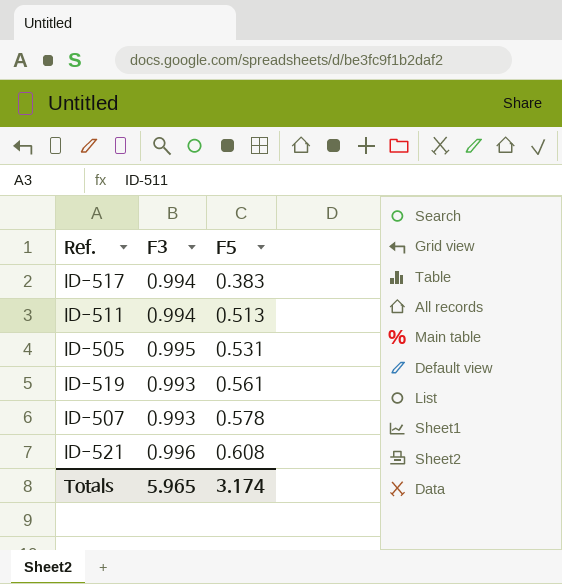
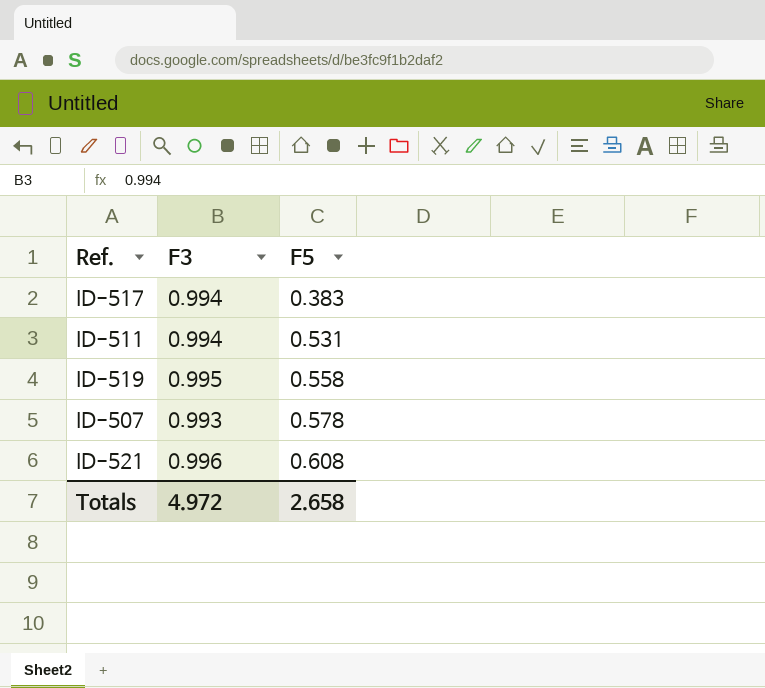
row ID-505: 0.995 | 0.531 -> none
ID-511 | F5: 0.513 -> 0.531
ID-519 | F3: 0.993 -> 0.995
ID-519 | F5: 0.561 -> 0.558
Totals | F3: 5.965 -> 4.972
Totals | F5: 3.174 -> 2.658

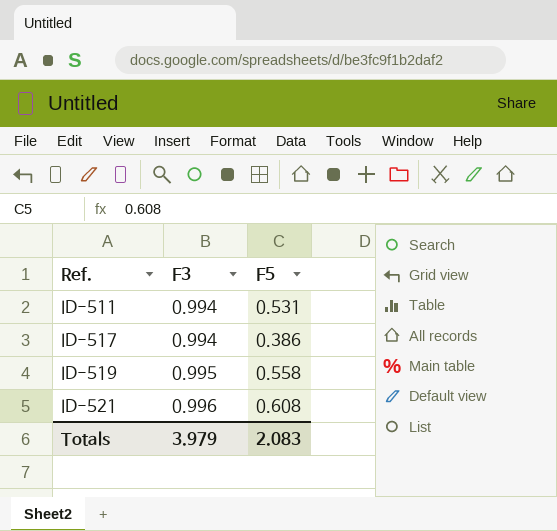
row order: F5 ascending -> Ref. ascending
row ID-507: 0.993 | 0.578 -> none
ID-517 | F5: 0.383 -> 0.386
Totals | F3: 4.972 -> 3.979
Totals | F5: 2.658 -> 2.083

